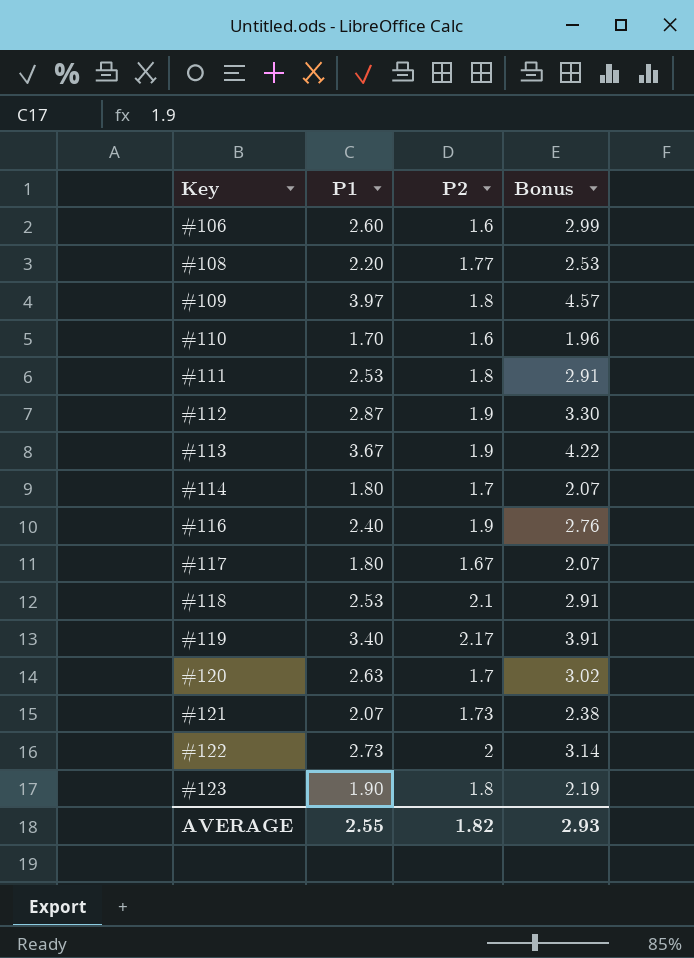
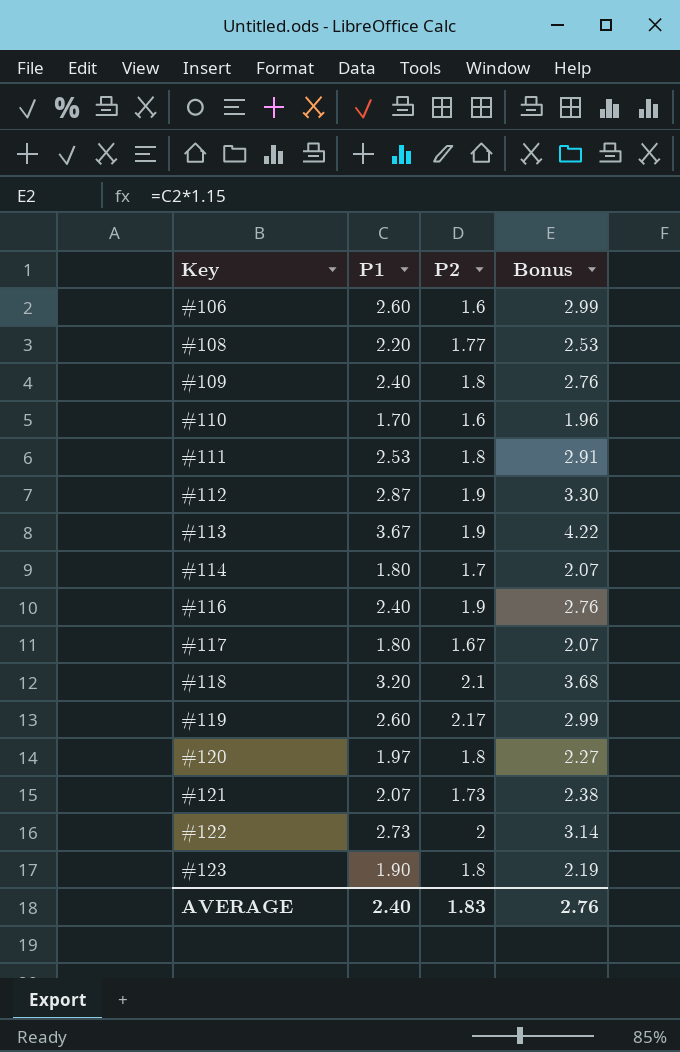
#109 | P1: 3.97 -> 2.40
#109 | Bonus: 4.57 -> 2.76
#118 | P1: 2.53 -> 3.20
#118 | Bonus: 2.91 -> 3.68
#119 | P1: 3.40 -> 2.60
#119 | Bonus: 3.91 -> 2.99
#120 | P1: 2.63 -> 1.97
#120 | P2: 1.7 -> 1.8
#120 | Bonus: 3.02 -> 2.27
AVERAGE | P1: 2.55 -> 2.40
AVERAGE | P2: 1.82 -> 1.83
AVERAGE | Bonus: 2.93 -> 2.76

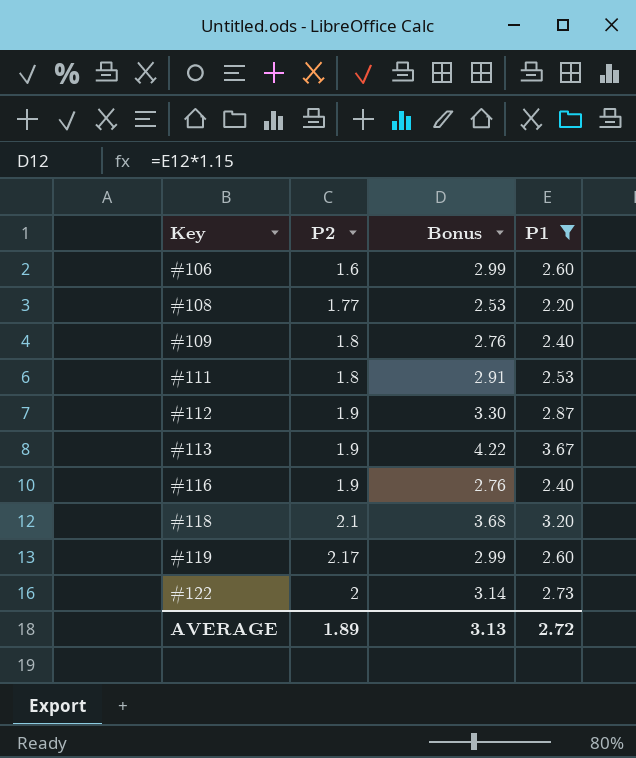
filter: none -> P1 >= 2.20
column P1 | position: 2 -> 4
AVERAGE | P2: 1.83 -> 1.89
AVERAGE | Bonus: 2.76 -> 3.13
AVERAGE | P1: 2.40 -> 2.72

